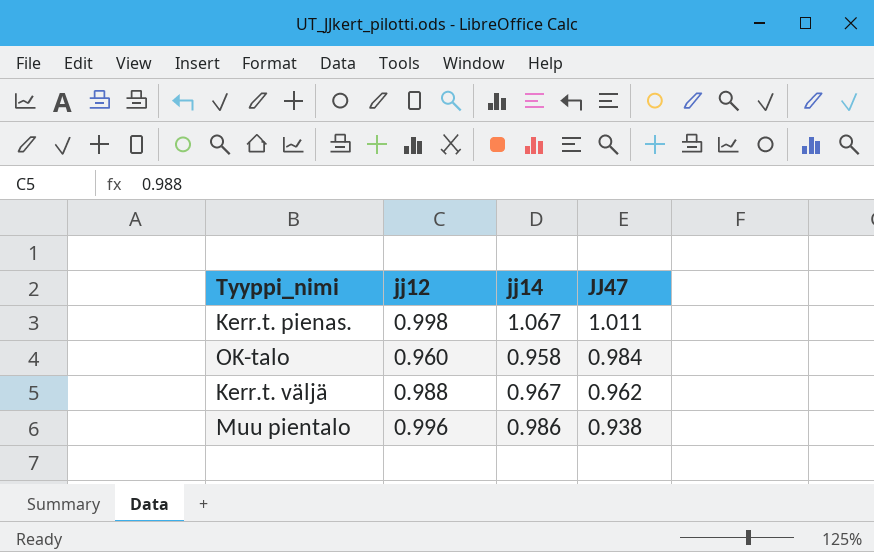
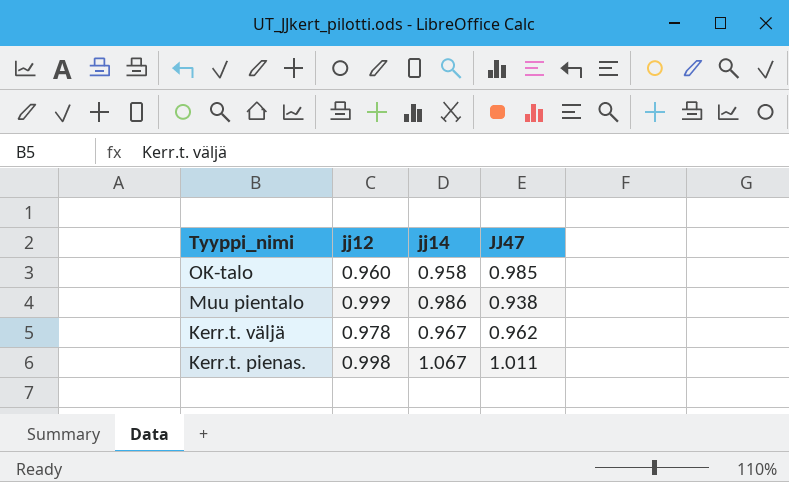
row order: JJ47 descending -> Tyyppi_nimi descending
OK-talo | JJ47: 0.984 -> 0.985
Muu pientalo | jj12: 0.996 -> 0.999
Kerr.t. väljä | jj12: 0.988 -> 0.978

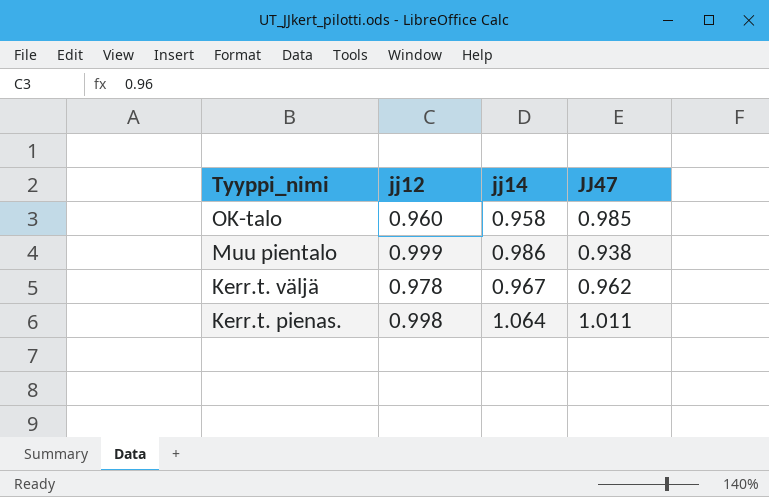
Kerr.t. pienas. | jj14: 1.067 -> 1.064

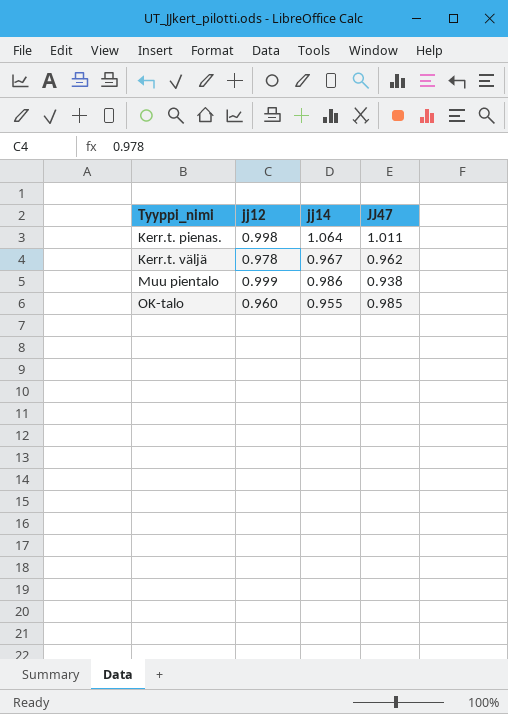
row order: Tyyppi_nimi descending -> Tyyppi_nimi ascending
OK-talo | jj14: 0.958 -> 0.955

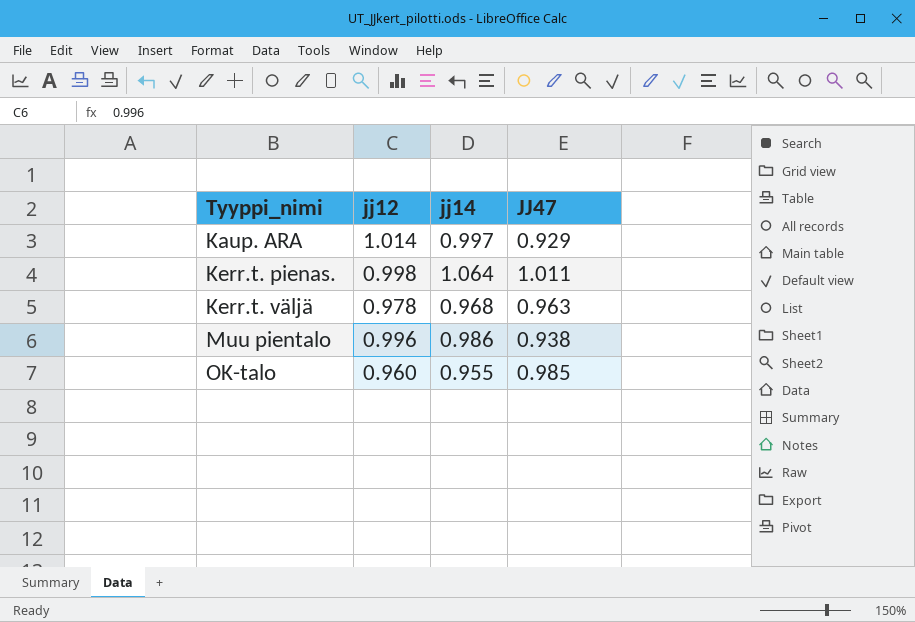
row Kaup. ARA: none -> 1.014 | 0.997 | 0.929
Kerr.t. väljä | jj14: 0.967 -> 0.968
Kerr.t. väljä | JJ47: 0.962 -> 0.963
Muu pientalo | jj12: 0.999 -> 0.996

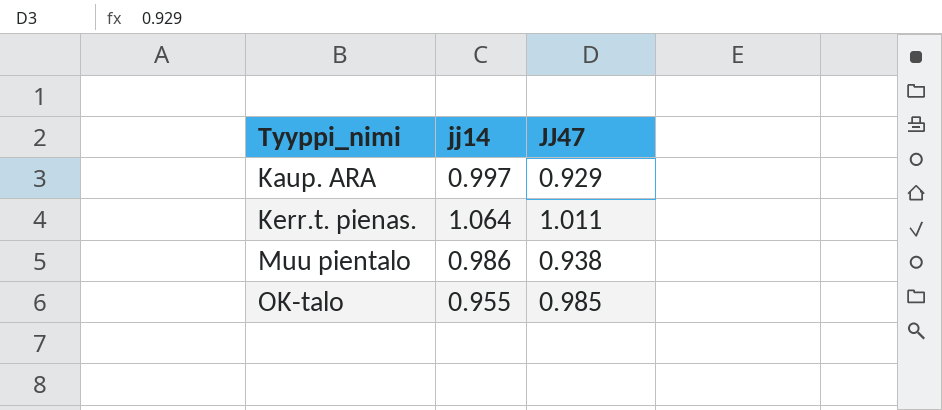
column jj12 | position: 2 -> none
row Kerr.t. väljä: 0.978 | 0.968 | 0.963 -> none

